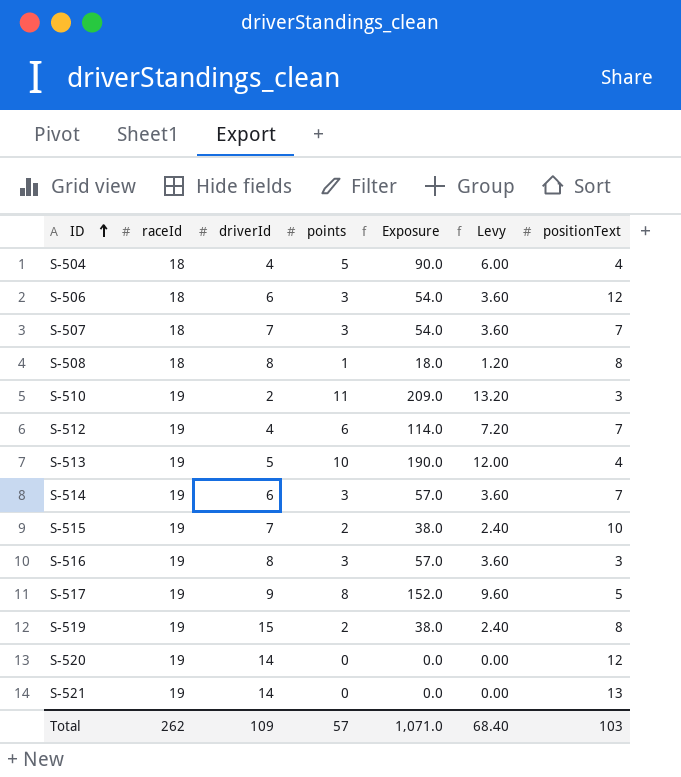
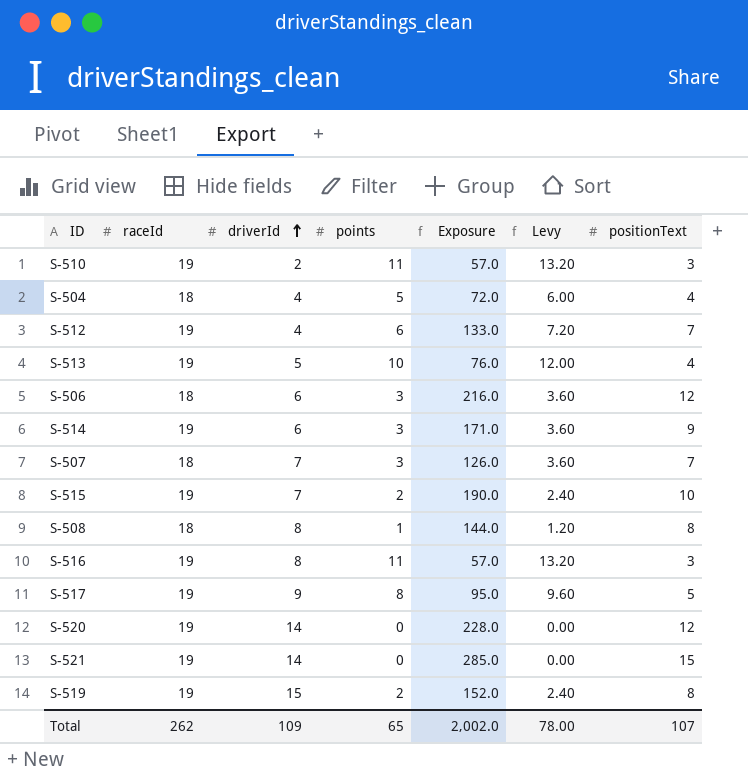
row order: ID ascending -> driverId ascending
column Exposure | formula: [raceId] * [points] -> [raceId] * [positionText]
S-514 | positionText: 7 -> 9
S-516 | points: 3 -> 11
S-516 | Levy: 3.60 -> 13.20
S-521 | positionText: 13 -> 15
Total | points: 57 -> 65
Total | Exposure: 1,071.0 -> 2,002.0
Total | Levy: 68.40 -> 78.00
Total | positionText: 103 -> 107

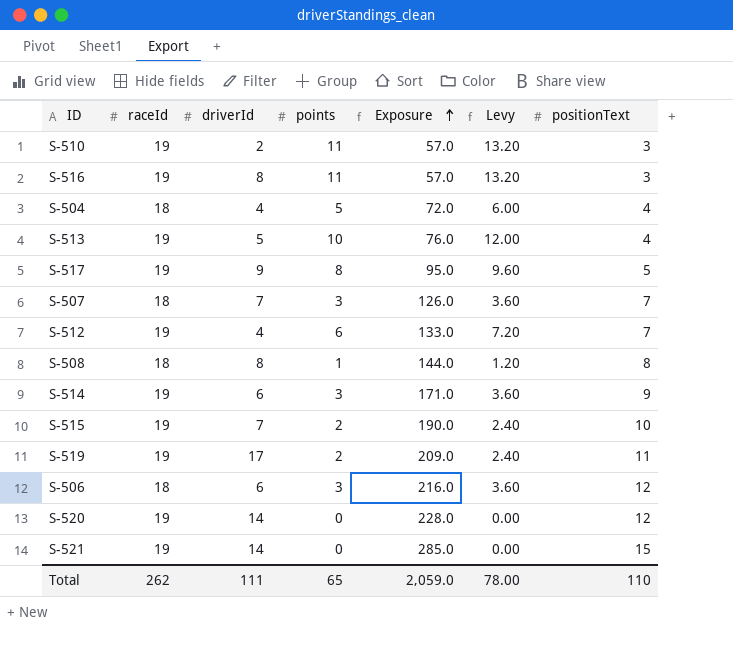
row order: driverId ascending -> Exposure ascending
S-519 | driverId: 15 -> 17
S-519 | Exposure: 152.0 -> 209.0
S-519 | positionText: 8 -> 11
Total | driverId: 109 -> 111
Total | Exposure: 2,002.0 -> 2,059.0
Total | positionText: 107 -> 110

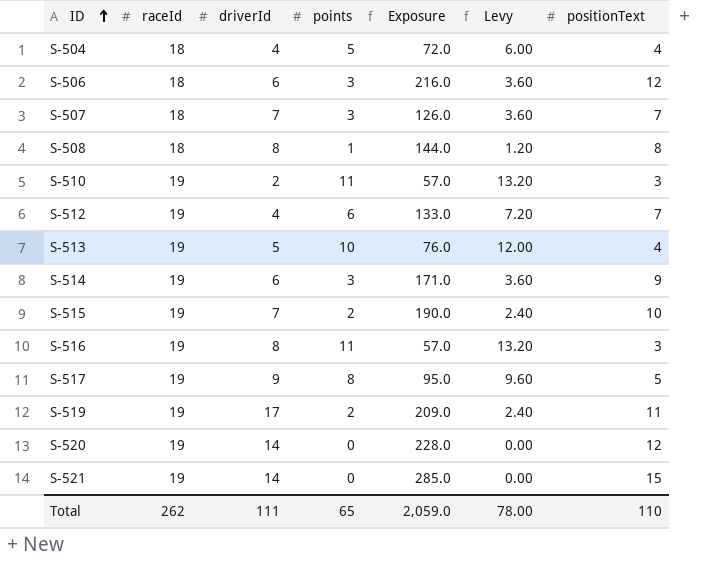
row order: Exposure ascending -> ID ascending

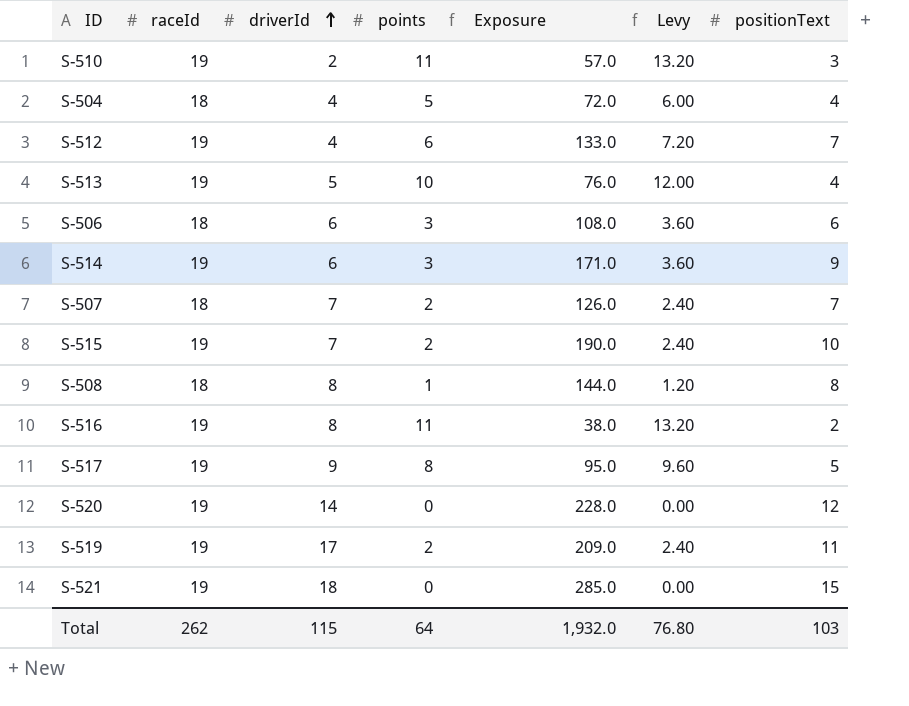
row order: ID ascending -> driverId ascending
S-506 | Exposure: 216.0 -> 108.0
S-506 | positionText: 12 -> 6
S-507 | points: 3 -> 2
S-507 | Levy: 3.60 -> 2.40
S-516 | Exposure: 57.0 -> 38.0
S-516 | positionText: 3 -> 2
S-521 | driverId: 14 -> 18
Total | driverId: 111 -> 115
Total | points: 65 -> 64
Total | Exposure: 2,059.0 -> 1,932.0
Total | Levy: 78.00 -> 76.80
Total | positionText: 110 -> 103

